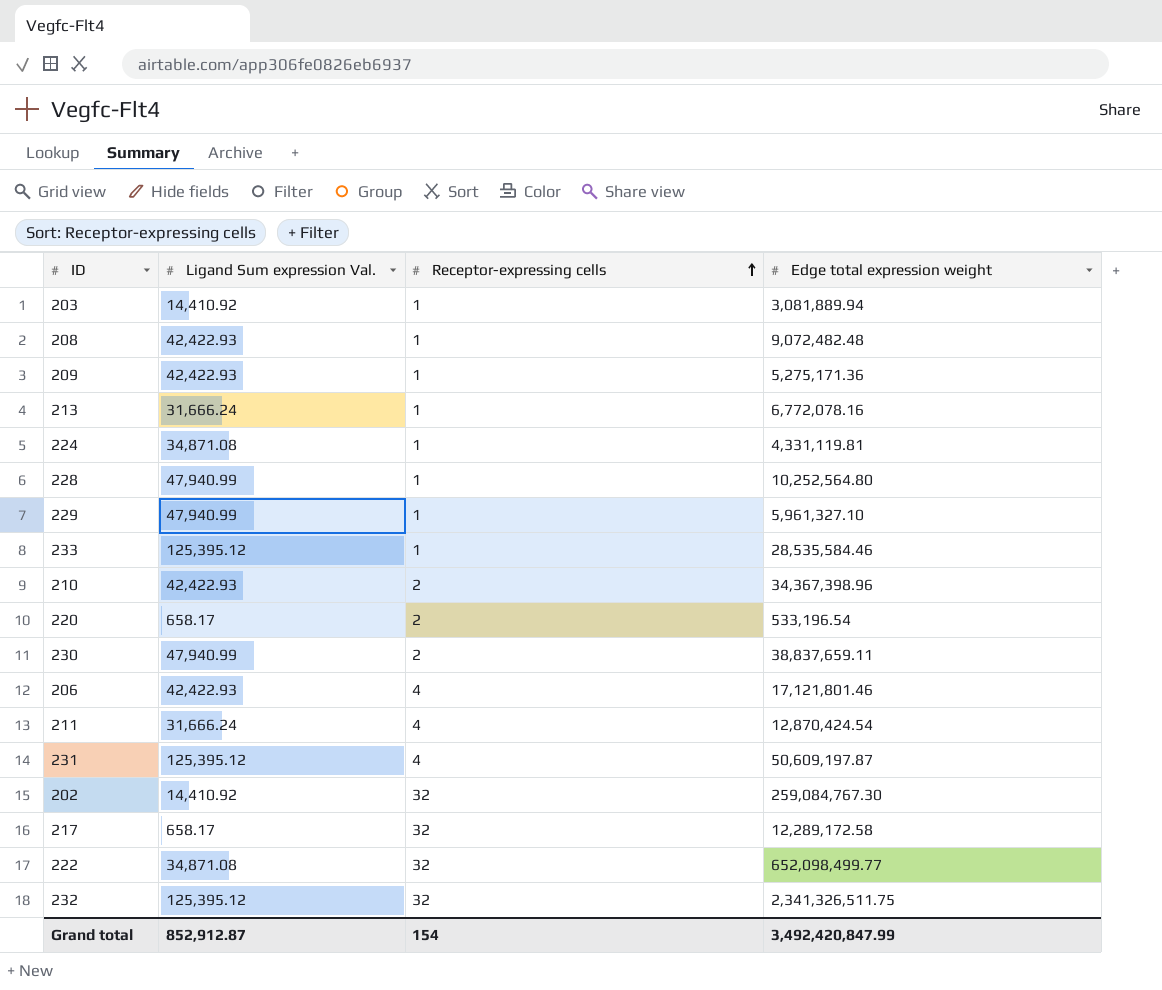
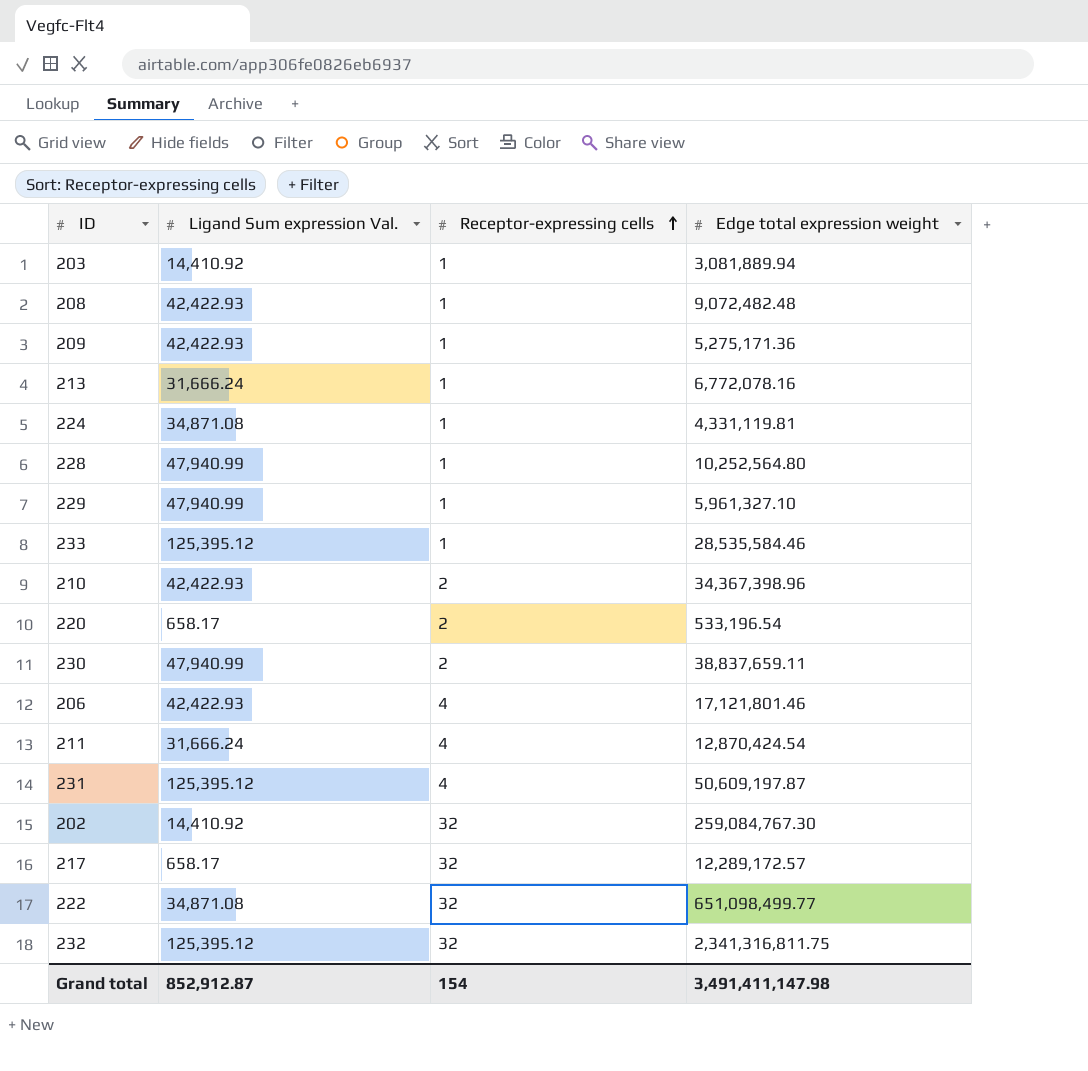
217 | Edge total expression weight: 12,289,172.58 -> 12,289,172.57
222 | Edge total expression weight: 652,098,499.77 -> 651,098,499.77
232 | Edge total expression weight: 2,341,326,511.75 -> 2,341,316,811.75
Grand total | Edge total expression weight: 3,492,420,847.99 -> 3,491,411,147.98

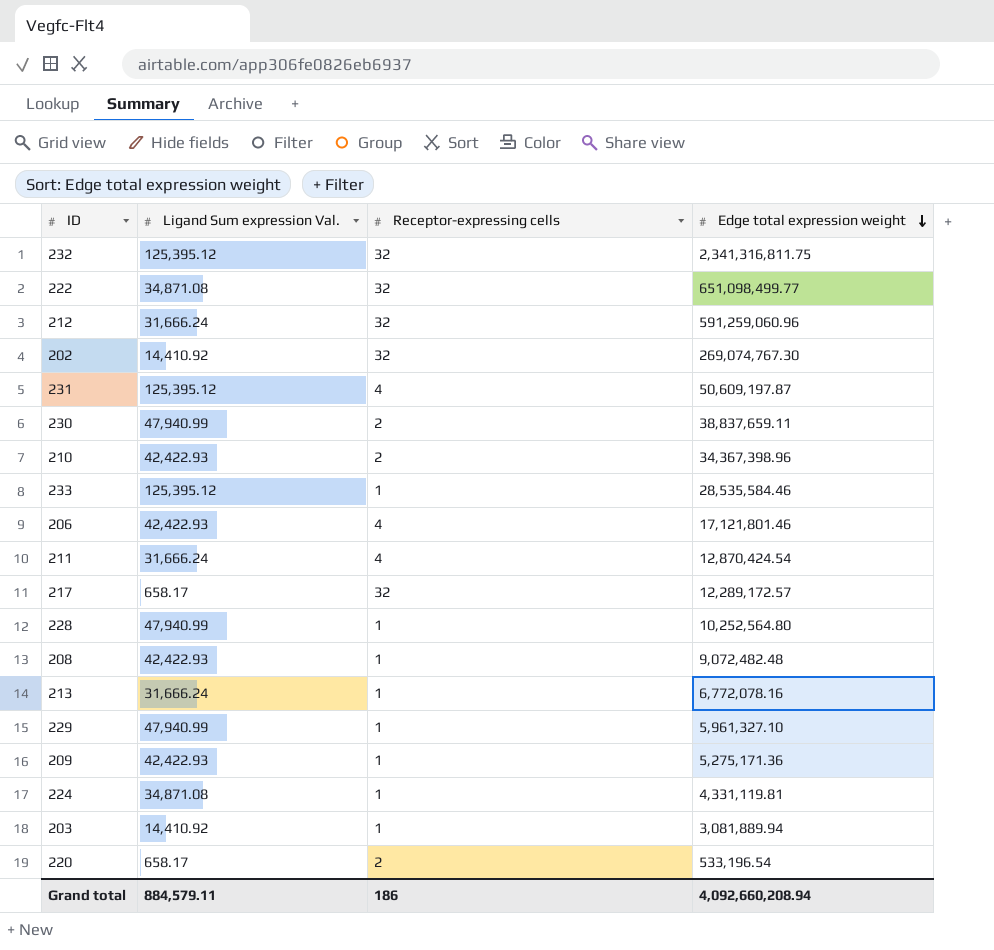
row order: Receptor-expressing cells ascending -> Edge total expression weight descending
row 212: none -> 31,666.24 | 32 | 591,259,060.96
202 | Edge total expression weight: 259,084,767.30 -> 269,074,767.30
Grand total | Ligand Sum expression Val.: 852,912.87 -> 884,579.11
Grand total | Receptor-expressing cells: 154 -> 186
Grand total | Edge total expression weight: 3,491,411,147.98 -> 4,092,660,208.94

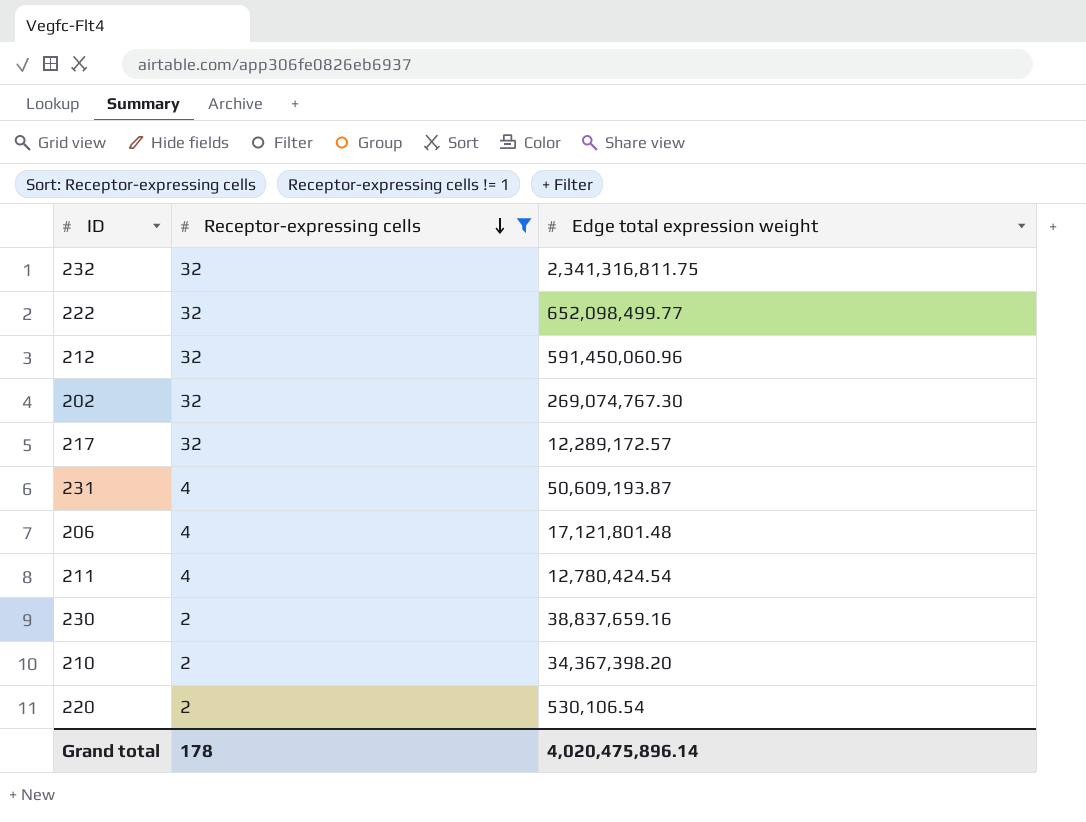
filter: none -> Receptor-expressing cells != 1
row order: Edge total expression weight descending -> Receptor-expressing cells descending
column Ligand Sum expression Val. | position: 2 -> none
222 | Edge total expression weight: 651,098,499.77 -> 652,098,499.77
212 | Edge total expression weight: 591,259,060.96 -> 591,450,060.96
231 | Edge total expression weight: 50,609,197.87 -> 50,609,193.87
206 | Edge total expression weight: 17,121,801.46 -> 17,121,801.48
211 | Edge total expression weight: 12,870,424.54 -> 12,780,424.54
230 | Edge total expression weight: 38,837,659.11 -> 38,837,659.16
210 | Edge total expression weight: 34,367,398.96 -> 34,367,398.20
220 | Edge total expression weight: 533,196.54 -> 530,106.54
Grand total | Receptor-expressing cells: 186 -> 178
Grand total | Edge total expression weight: 4,092,660,208.94 -> 4,020,475,896.14

